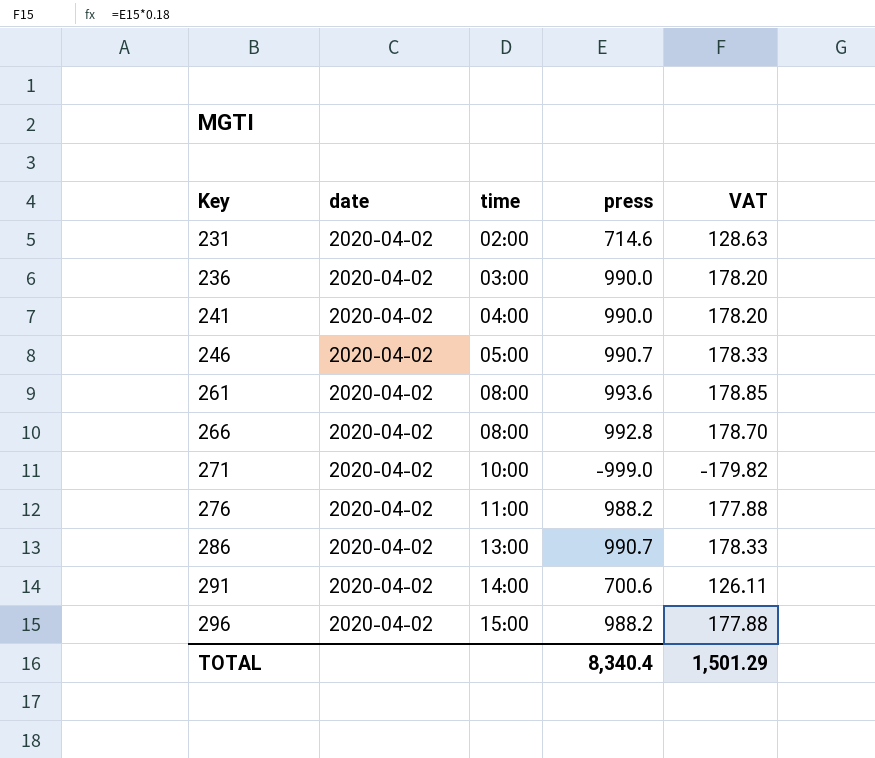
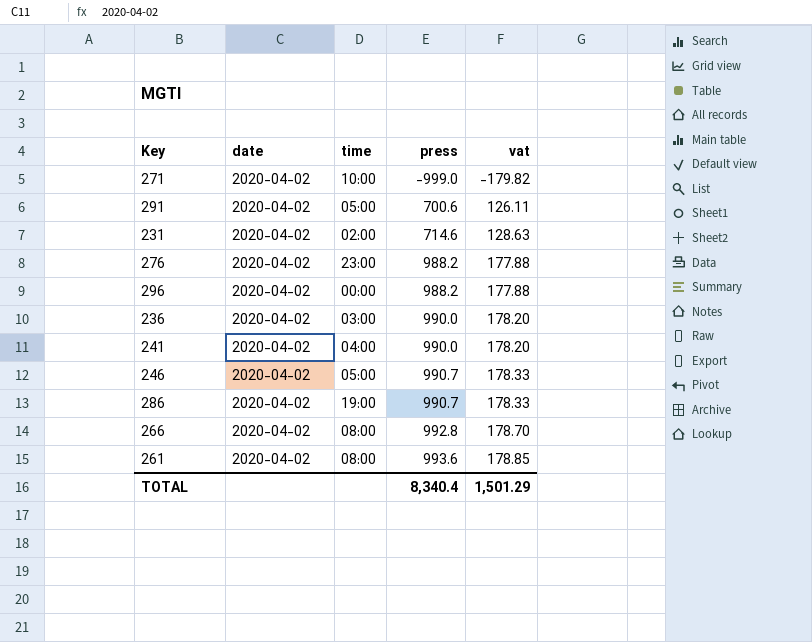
row order: Key ascending -> press ascending
column name: VAT -> vat
291 | time: 14:00 -> 05:00
276 | time: 11:00 -> 23:00
296 | time: 15:00 -> 00:00
286 | time: 13:00 -> 19:00

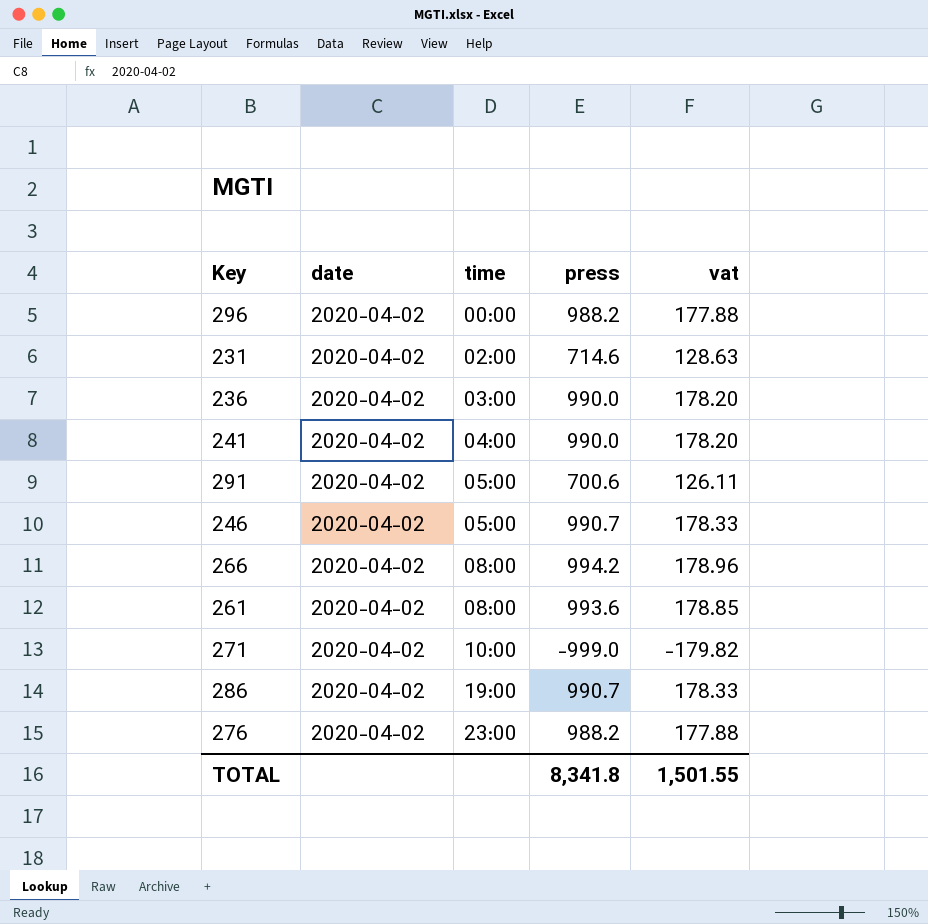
row order: press ascending -> time ascending
266 | press: 992.8 -> 994.2
266 | vat: 178.70 -> 178.96
TOTAL | press: 8,340.4 -> 8,341.8
TOTAL | vat: 1,501.29 -> 1,501.55

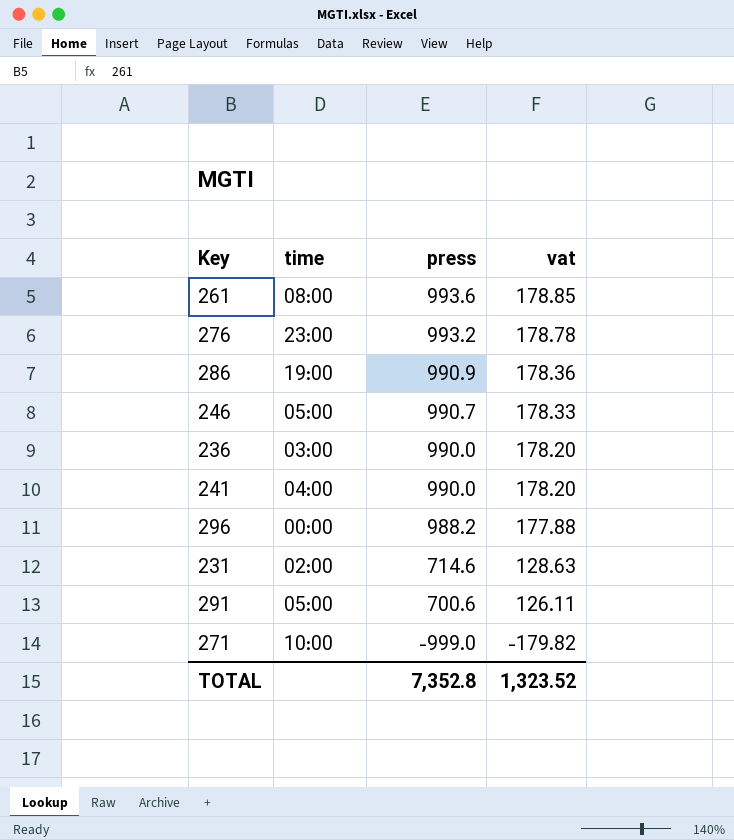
row order: time ascending -> press descending
column date | position: 2 -> none
row 266: 2020-04-02 | 08:00 | 994.2 | 178.96 -> none
276 | press: 988.2 -> 993.2
276 | vat: 177.88 -> 178.78
286 | press: 990.7 -> 990.9
286 | vat: 178.33 -> 178.36
TOTAL | press: 8,341.8 -> 7,352.8
TOTAL | vat: 1,501.55 -> 1,323.52

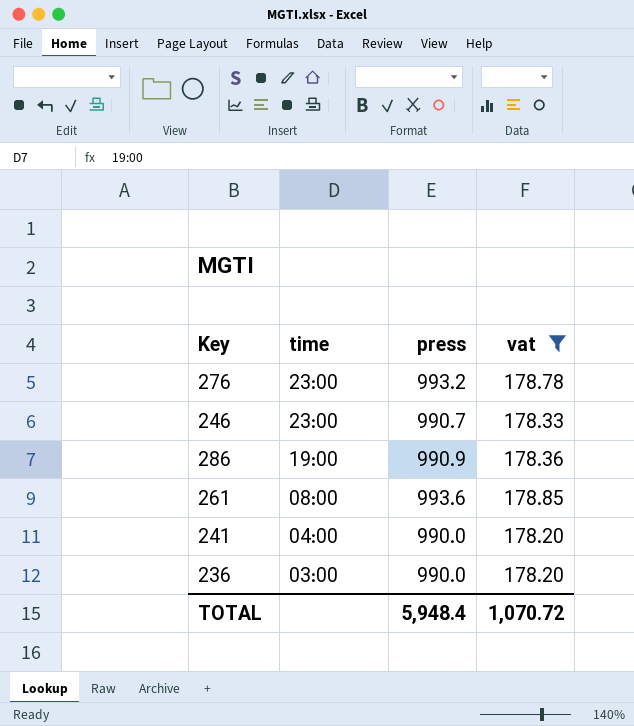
filter: none -> vat >= 178.20
row order: press descending -> time descending
246 | time: 05:00 -> 23:00
TOTAL | press: 7,352.8 -> 5,948.4
TOTAL | vat: 1,323.52 -> 1,070.72

